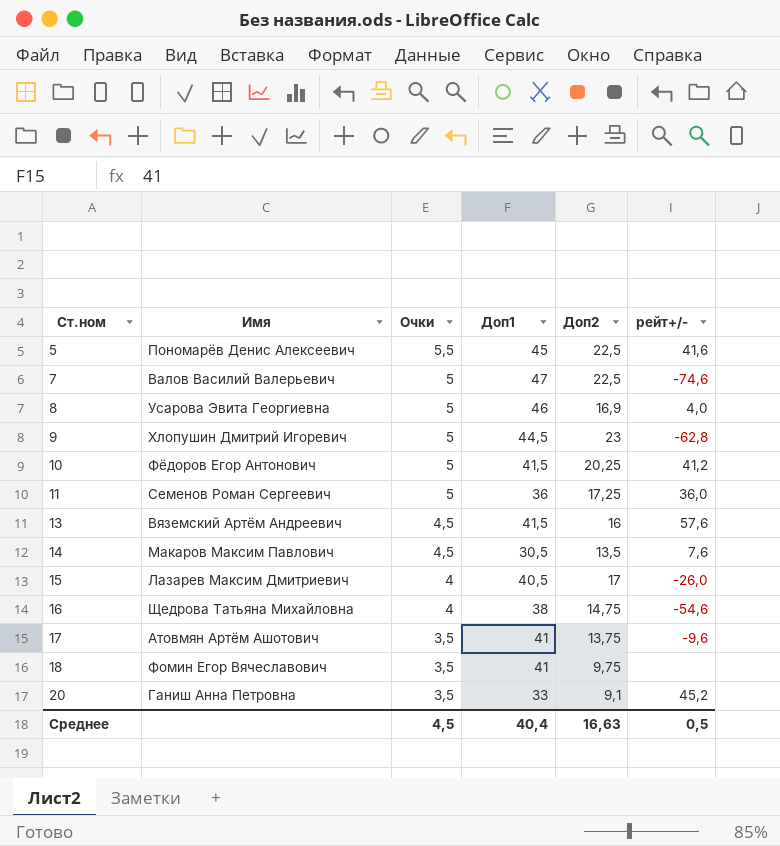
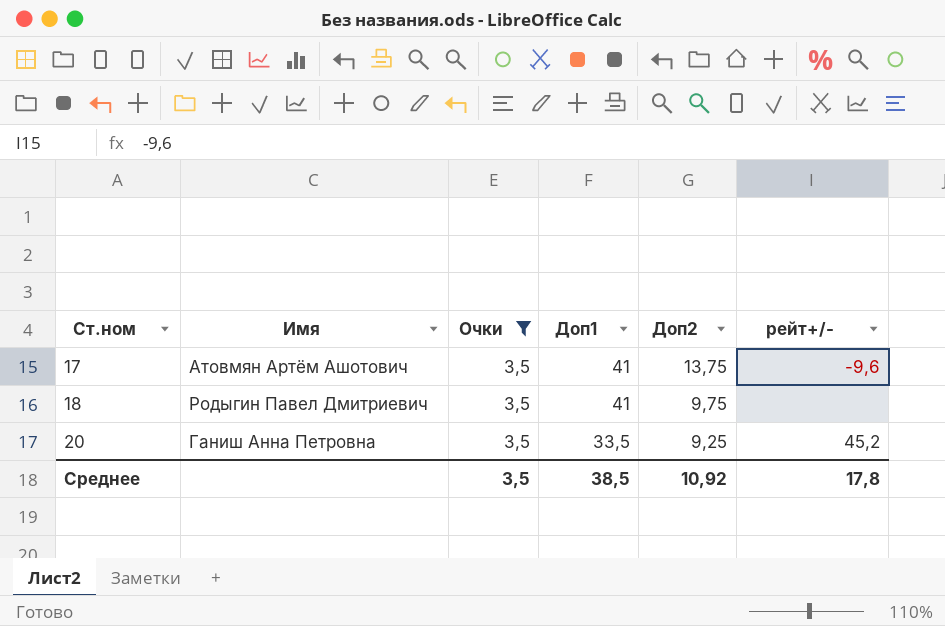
filter: none -> Очки = 3,5
18 | Имя: Фомин Егор Вячеславович -> Родыгин Павел Дмитриевич
20 | Доп1: 33 -> 33,5
20 | Доп2: 9,1 -> 9,25
Среднее | Очки: 4,5 -> 3,5
Среднее | Доп1: 40,4 -> 38,5
Среднее | Доп2: 16,63 -> 10,92
Среднее | рейт+/-: 0,5 -> 17,8

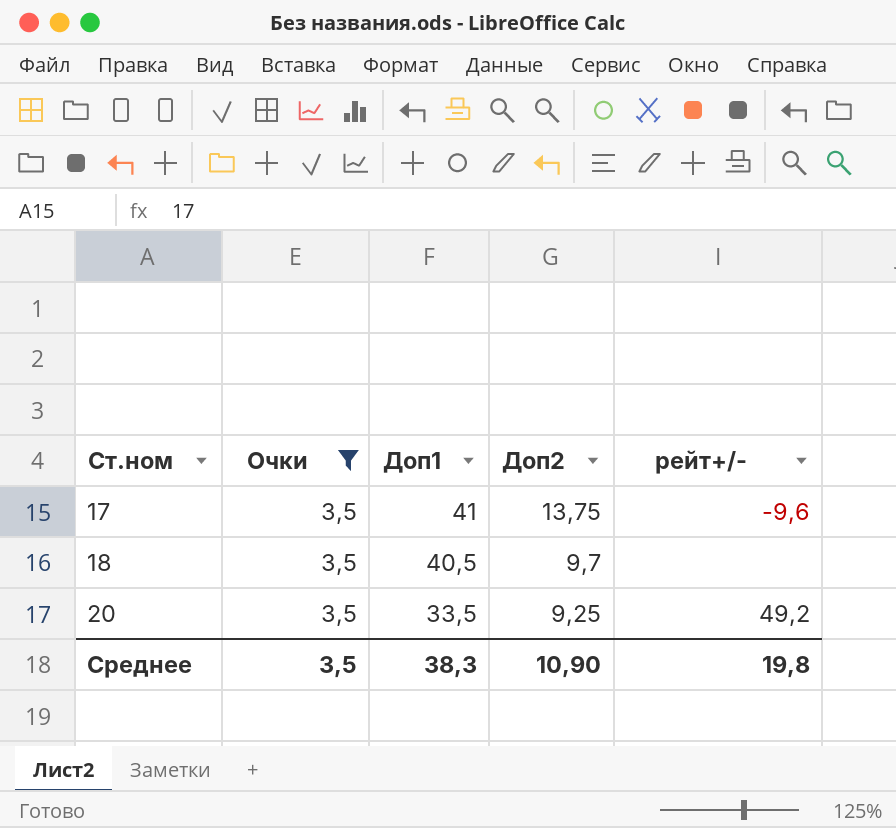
column Имя | position: 2 -> none
18 | Доп1: 41 -> 40,5
18 | Доп2: 9,75 -> 9,7
20 | рейт+/-: 45,2 -> 49,2
Среднее | Доп1: 38,5 -> 38,3
Среднее | Доп2: 10,92 -> 10,90
Среднее | рейт+/-: 17,8 -> 19,8

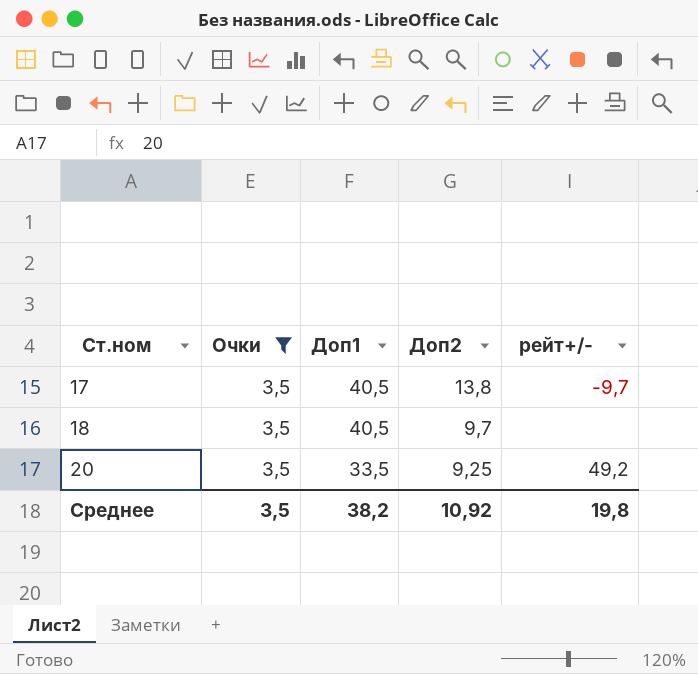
17 | Доп1: 41 -> 40,5
17 | Доп2: 13,75 -> 13,8
17 | рейт+/-: -9,6 -> -9,7
Среднее | Доп1: 38,3 -> 38,2
Среднее | Доп2: 10,90 -> 10,92

